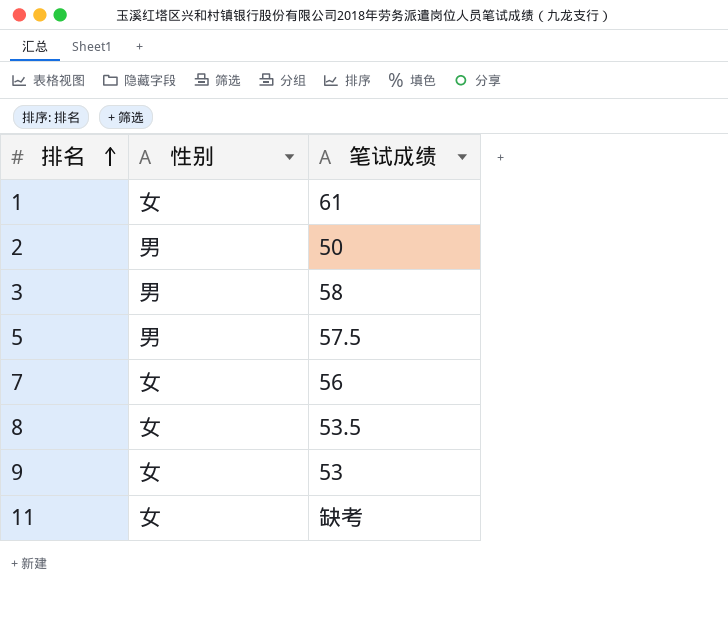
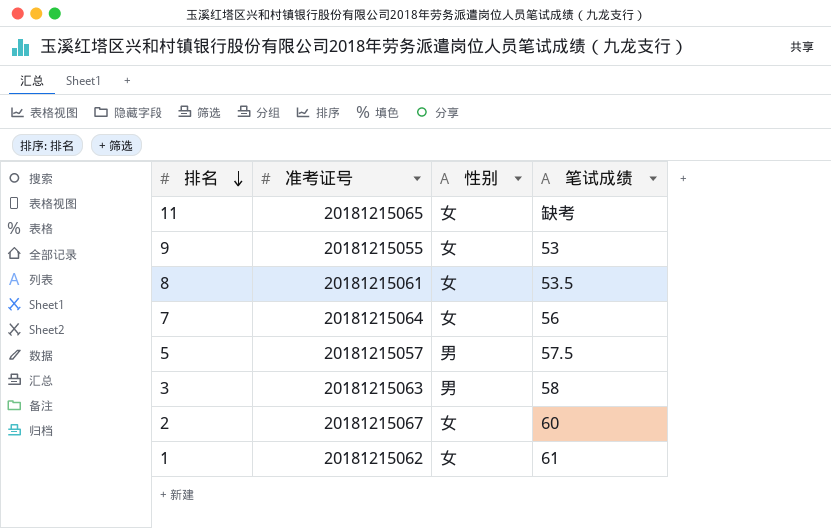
row order: 排名 ascending -> 排名 descending
column 准考证号 | position: none -> 2
2 | 性别: 男 -> 女
2 | 笔试成绩: 50 -> 60

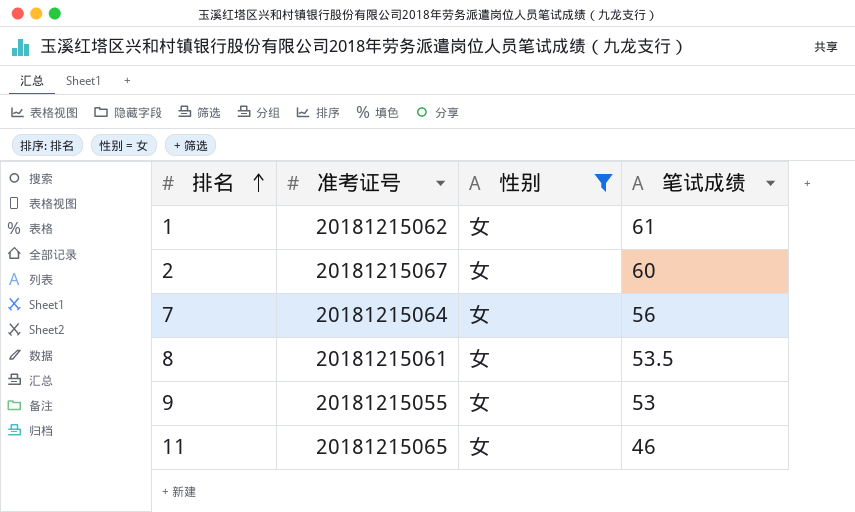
filter: none -> 性别 = 女
row order: 排名 descending -> 排名 ascending
11 | 笔试成绩: 缺考 -> 46

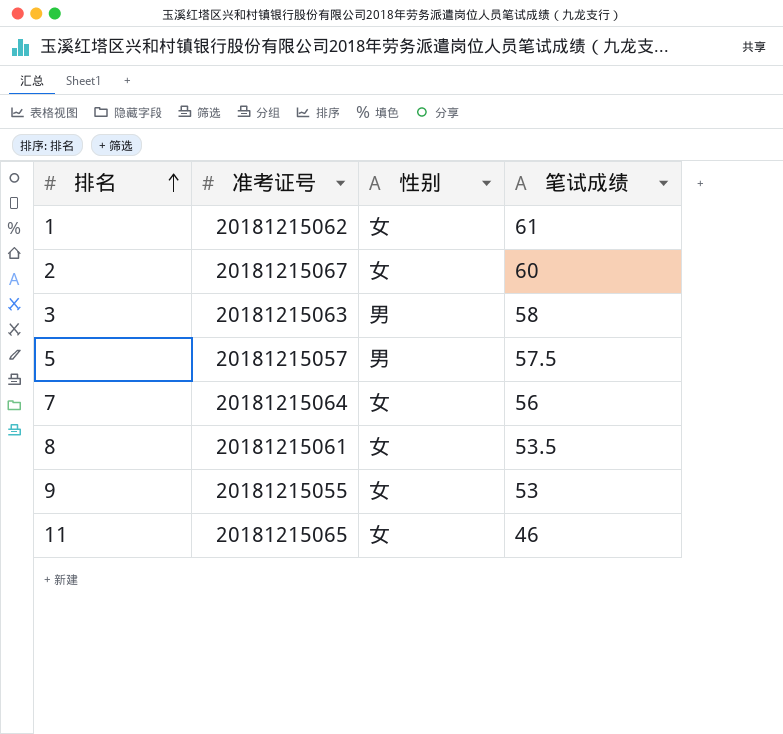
filter: 性别 = 女 -> none

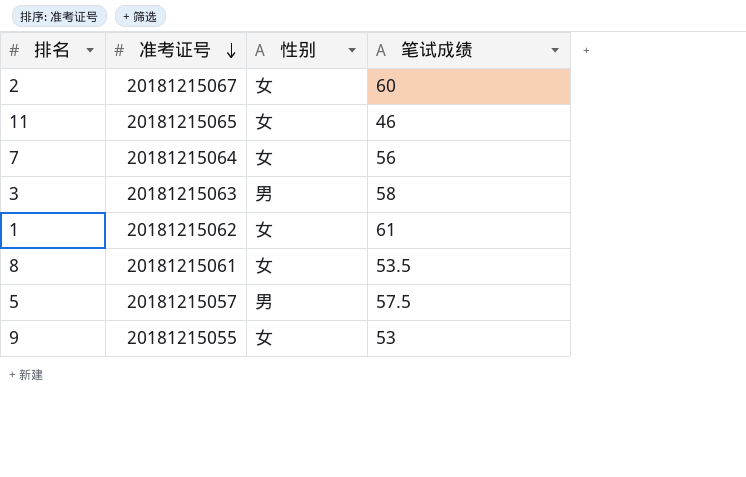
row order: 排名 ascending -> 准考证号 descending

